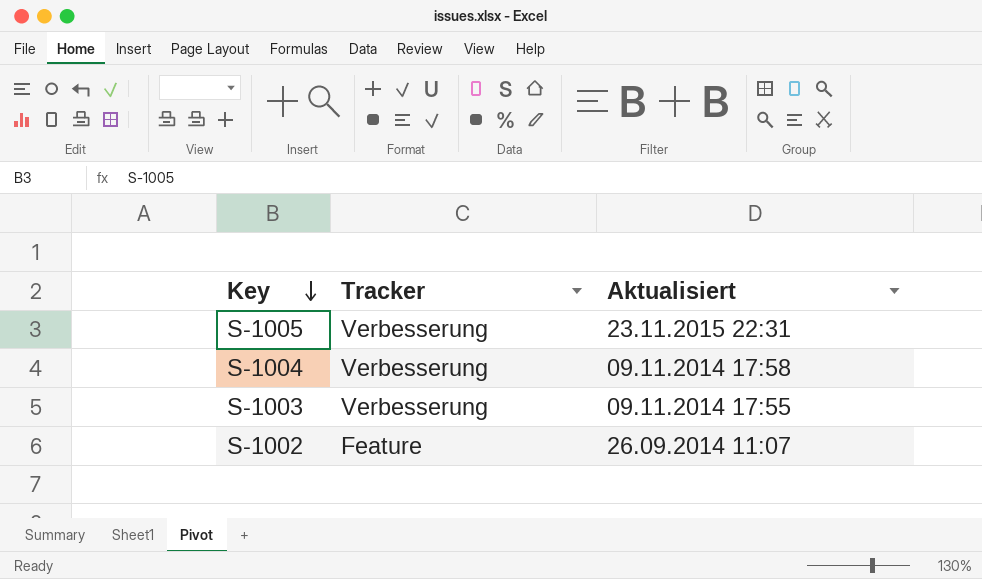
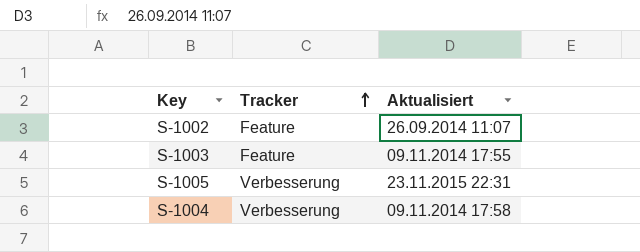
row order: Key descending -> Tracker ascending
S-1003 | Tracker: Verbesserung -> Feature

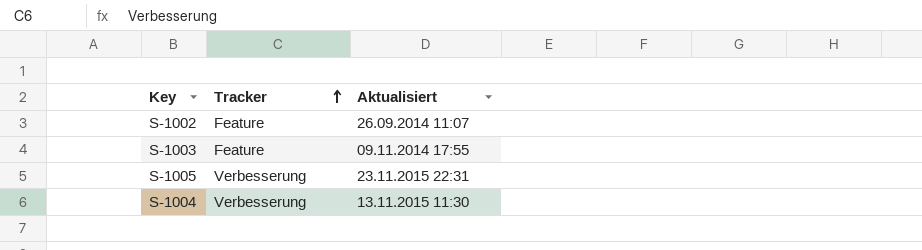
S-1004 | Aktualisiert: 09.11.2014 17:58 -> 13.11.2015 11:30

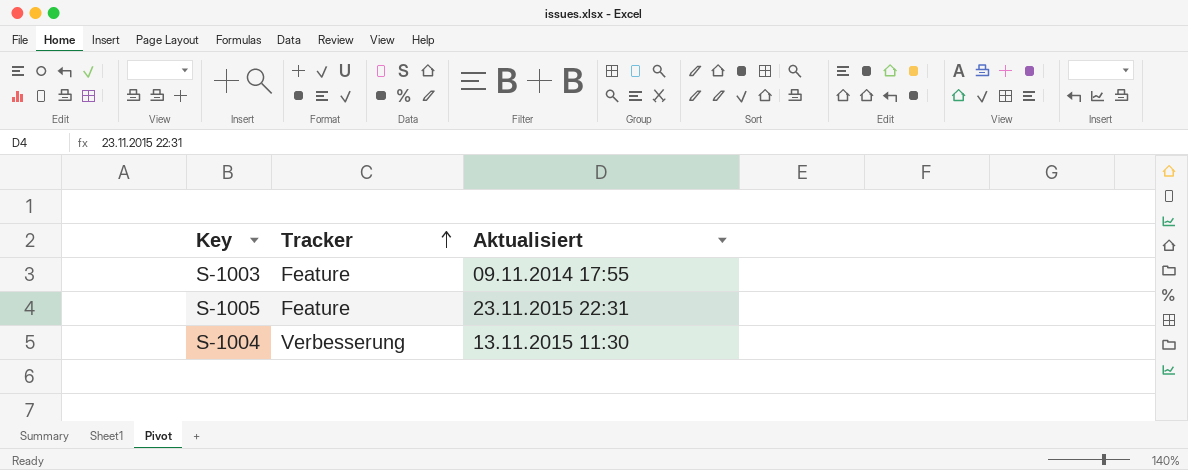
row S-1002: Feature | 26.09.2014 11:07 -> none
S-1005 | Tracker: Verbesserung -> Feature

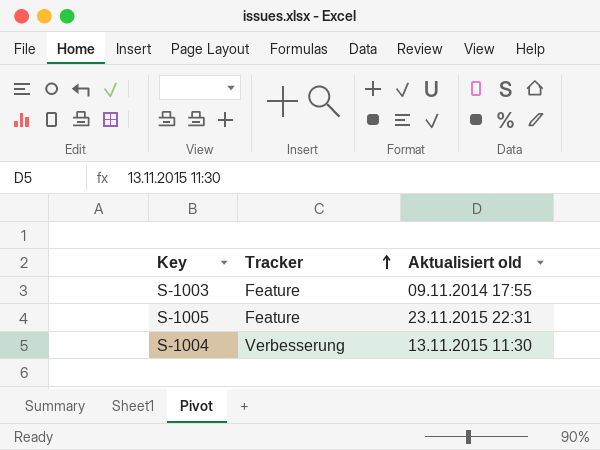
column name: Aktualisiert -> Aktualisiert old

